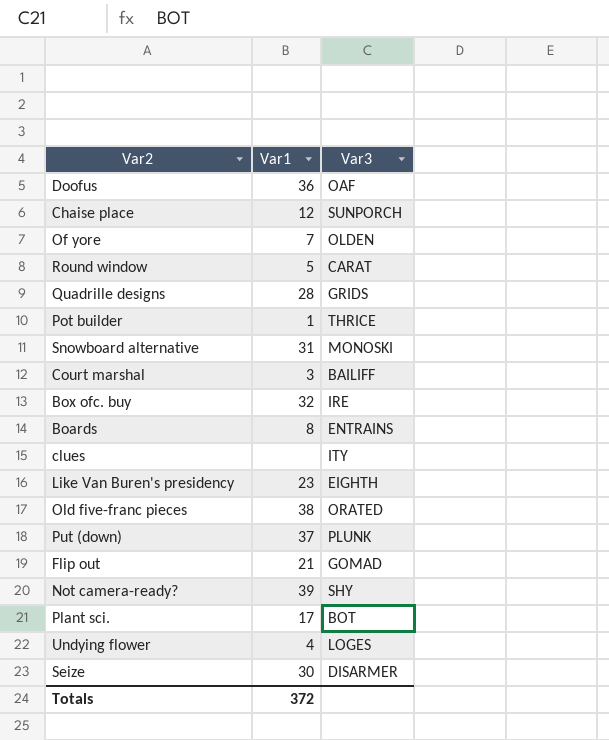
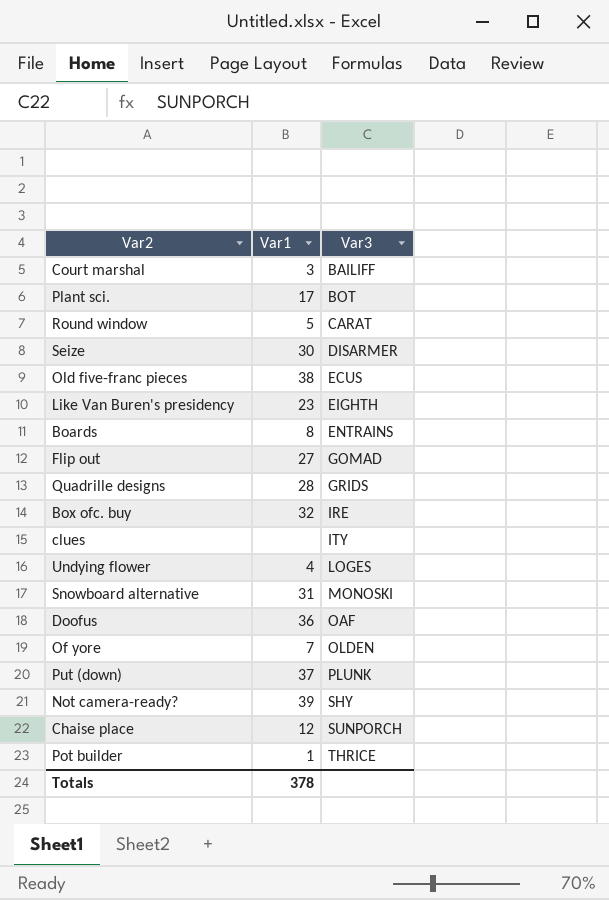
row order: none -> Var3 ascending
Old five-franc pieces | Var3: ORATED -> ECUS
Flip out | Var1: 21 -> 27
Totals | Var1: 372 -> 378

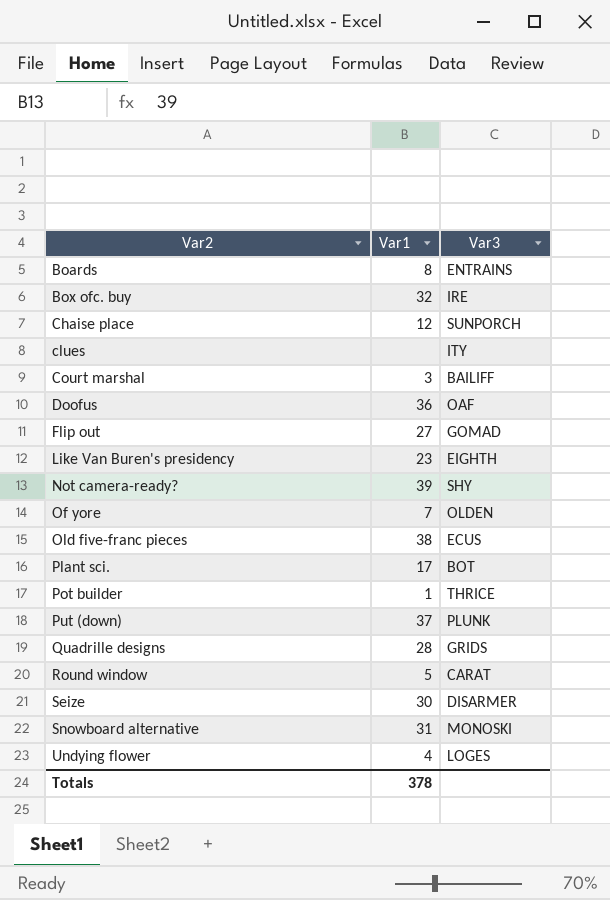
row order: Var3 ascending -> Var2 ascending

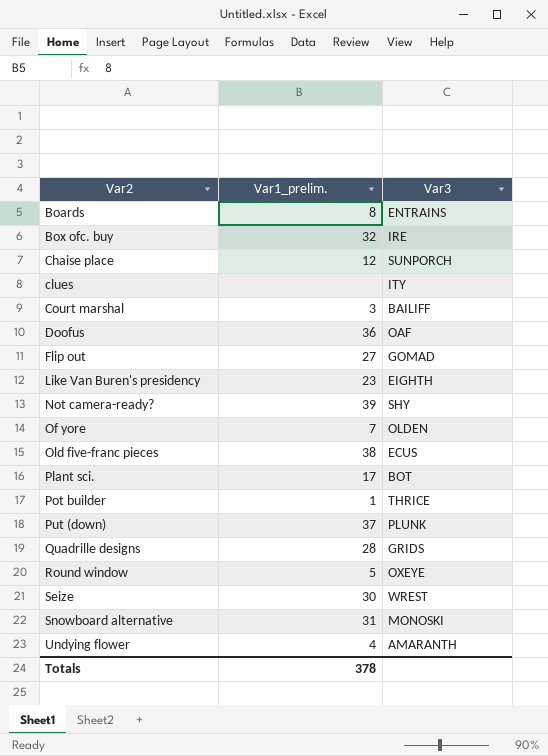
column name: Var1 -> Var1_prelim.
Round window | Var3: CARAT -> OXEYE
Seize | Var3: DISARMER -> WREST
Undying flower | Var3: LOGES -> AMARANTH

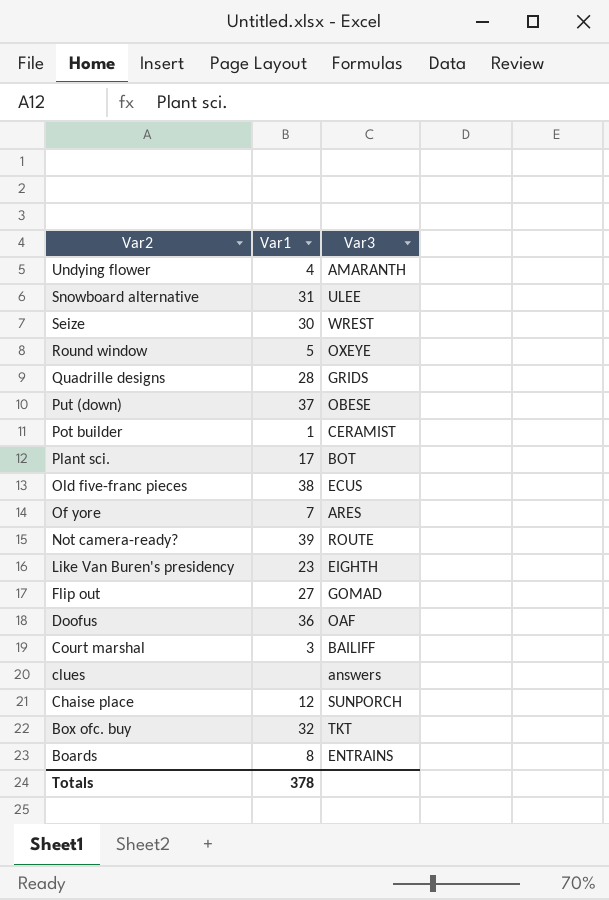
row order: Var2 ascending -> Var2 descending
column name: Var1_prelim. -> Var1
Snowboard alternative | Var3: MONOSKI -> ULEE
Put (down) | Var3: PLUNK -> OBESE
Pot builder | Var3: THRICE -> CERAMIST
Of yore | Var3: OLDEN -> ARES
Not camera-ready? | Var3: SHY -> ROUTE
clues | Var3: ITY -> answers
Box ofc. buy | Var3: IRE -> TKT

